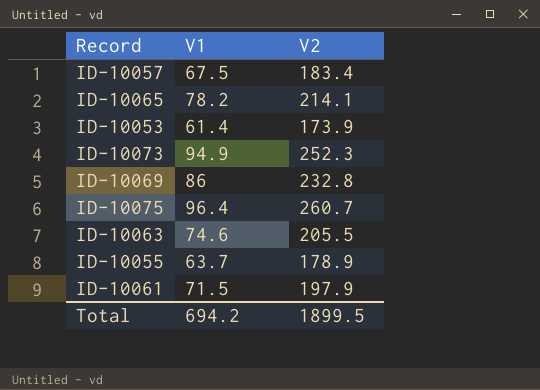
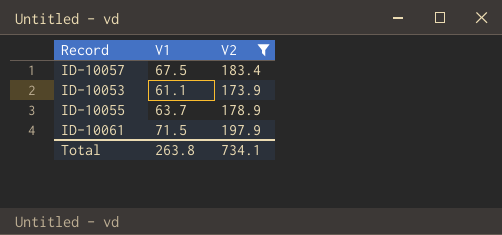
filter: none -> V2 <= 197.9
ID-10053 | V1: 61.4 -> 61.1
Total | V1: 694.2 -> 263.8
Total | V2: 1899.5 -> 734.1

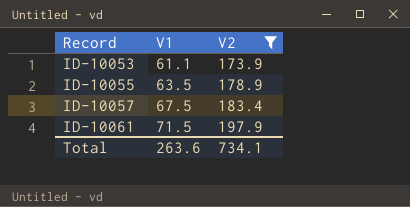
row order: none -> Record ascending
ID-10055 | V1: 63.7 -> 63.5
Total | V1: 263.8 -> 263.6

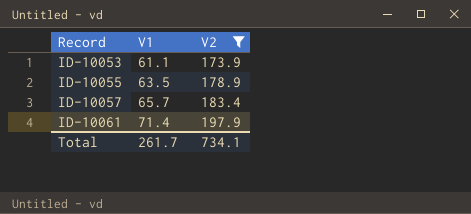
ID-10057 | V1: 67.5 -> 65.7
ID-10061 | V1: 71.5 -> 71.4
Total | V1: 263.6 -> 261.7

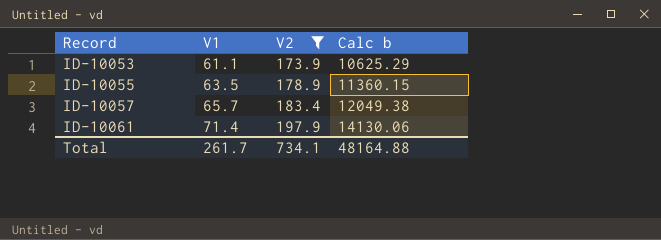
column Calc b | formula: none -> [V1] * [V2]

